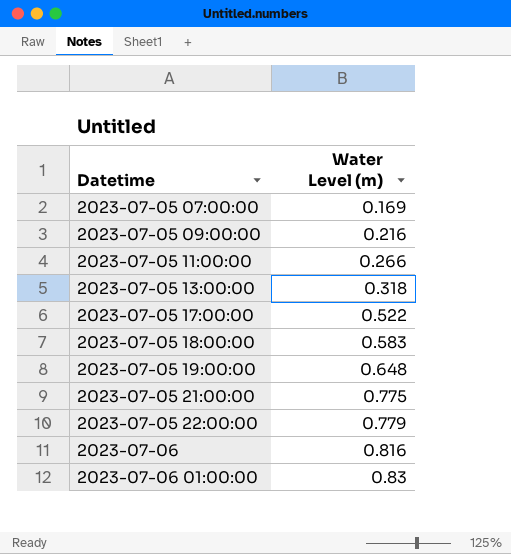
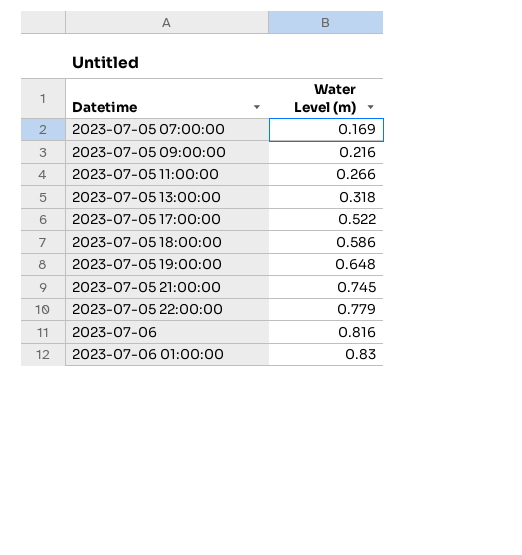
2023-07-05 18:00:00 | Water Level (m): 0.583 -> 0.586
2023-07-05 21:00:00 | Water Level (m): 0.775 -> 0.745

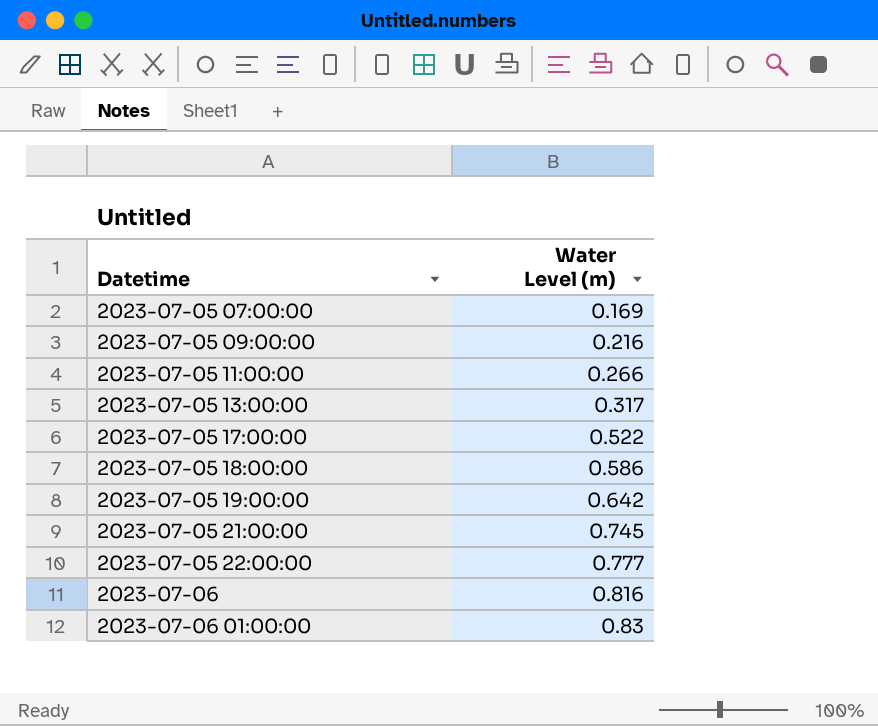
2023-07-05 13:00:00 | Water Level (m): 0.318 -> 0.317
2023-07-05 19:00:00 | Water Level (m): 0.648 -> 0.642
2023-07-05 22:00:00 | Water Level (m): 0.779 -> 0.777

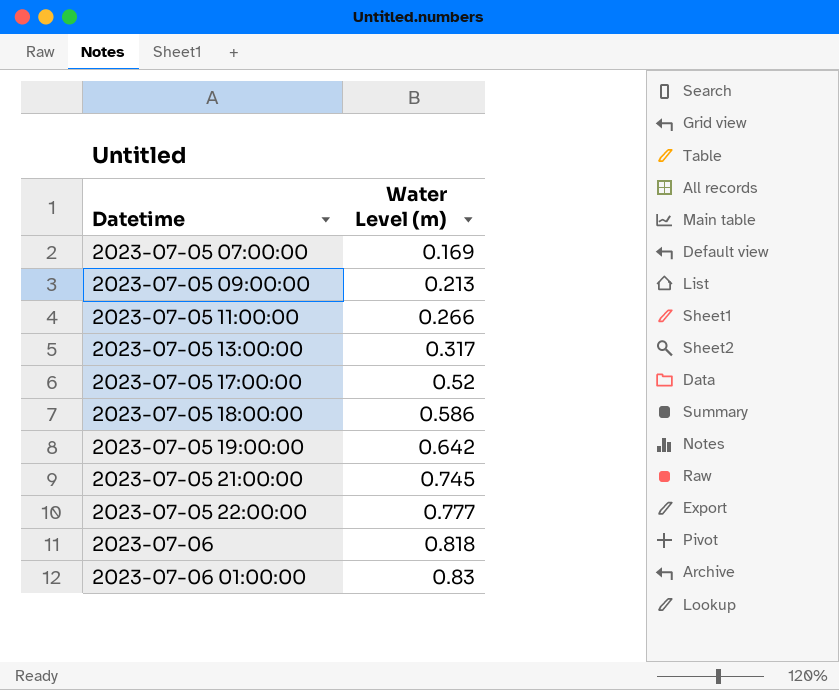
2023-07-05 09:00:00 | Water Level (m): 0.216 -> 0.213
2023-07-05 17:00:00 | Water Level (m): 0.522 -> 0.52
2023-07-06 | Water Level (m): 0.816 -> 0.818

